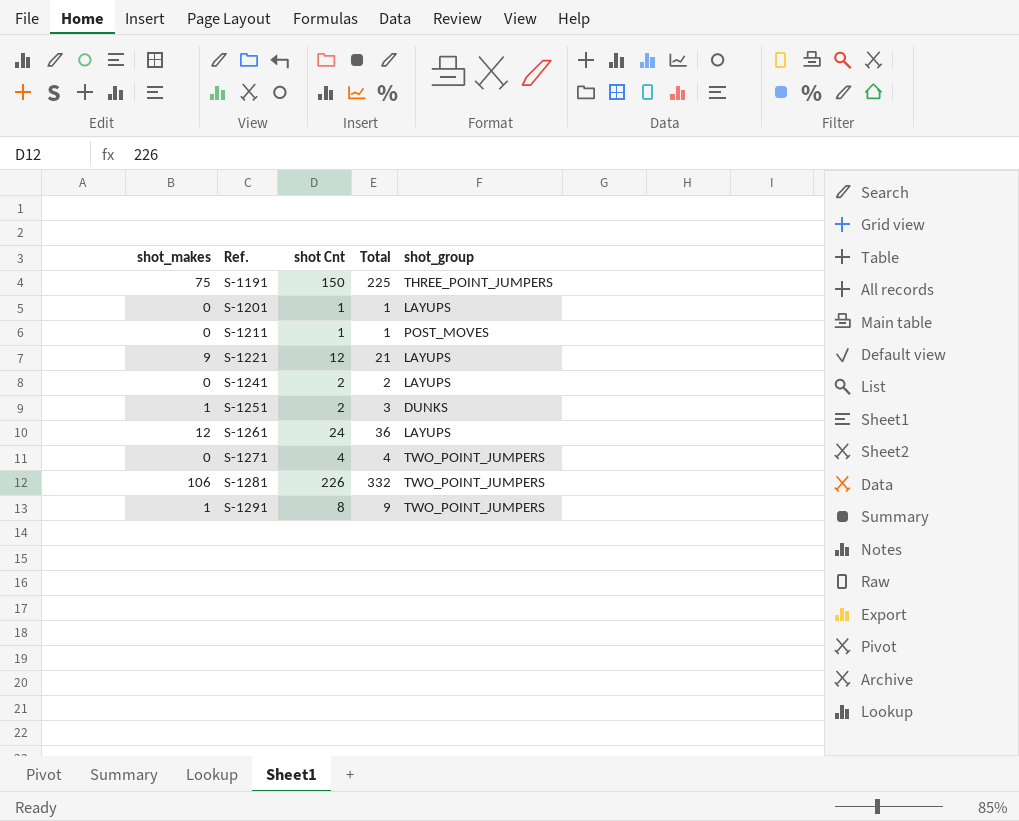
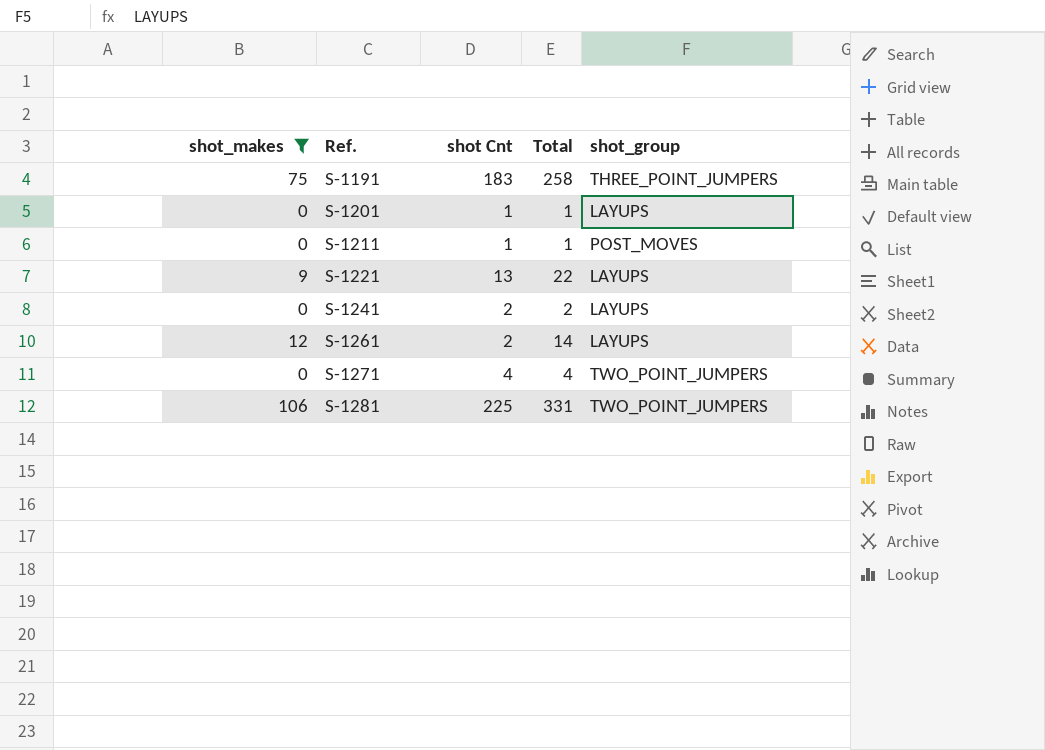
filter: none -> shot_makes != 1
S-1191 | shot Cnt: 150 -> 183
S-1191 | Total: 225 -> 258
S-1221 | shot Cnt: 12 -> 13
S-1221 | Total: 21 -> 22
S-1261 | shot Cnt: 24 -> 2
S-1261 | Total: 36 -> 14
S-1281 | shot Cnt: 226 -> 225
S-1281 | Total: 332 -> 331

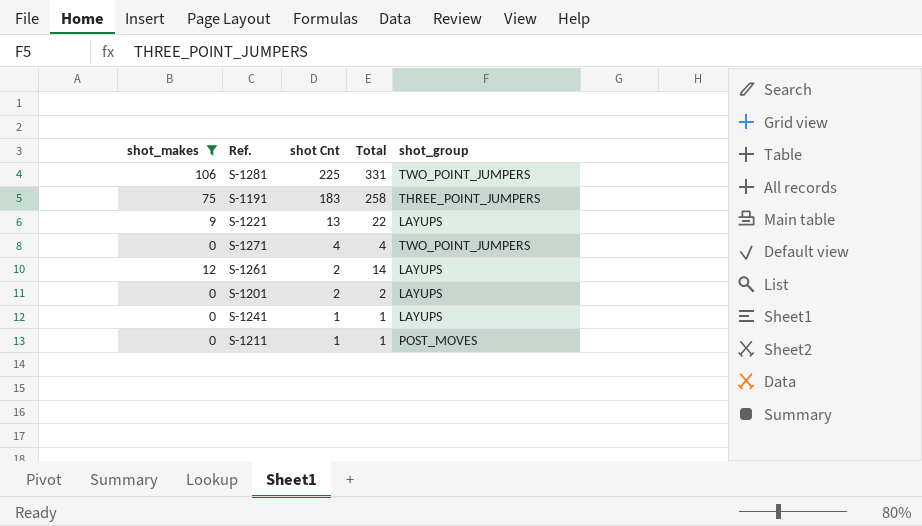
row order: Ref. ascending -> shot Cnt descending
S-1201 | shot Cnt: 1 -> 2
S-1201 | Total: 1 -> 2
S-1241 | shot Cnt: 2 -> 1
S-1241 | Total: 2 -> 1

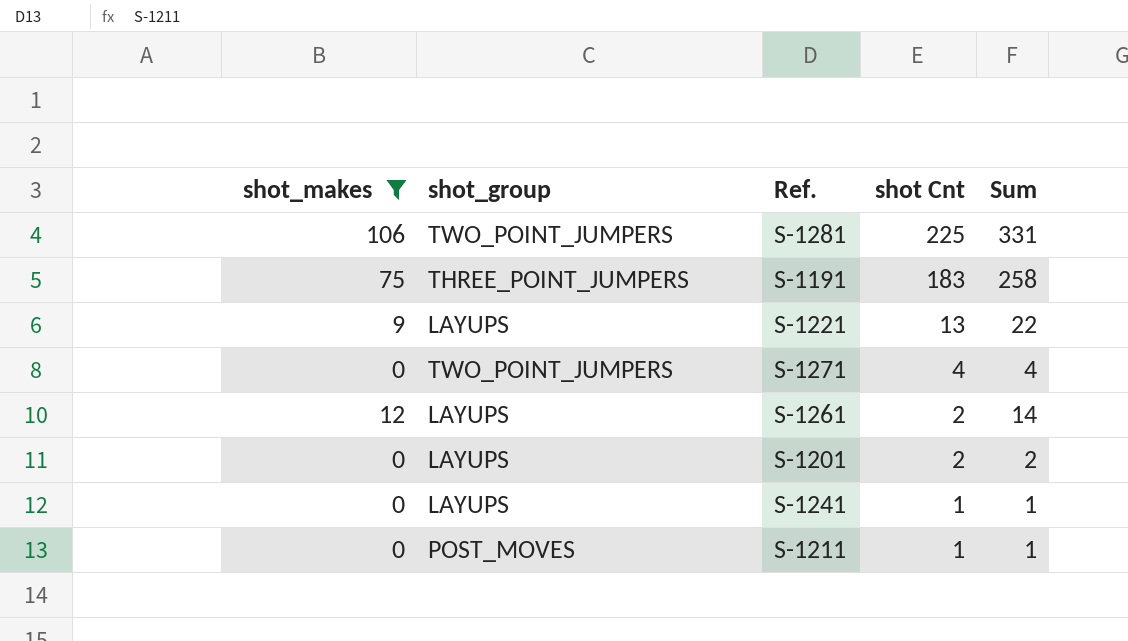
column shot_group | position: 5 -> 2
column name: Total -> Sum

